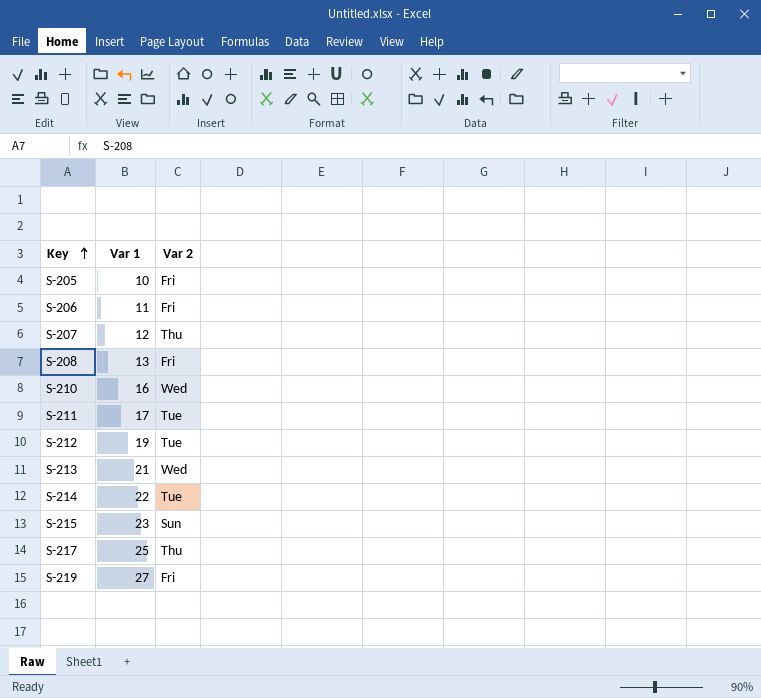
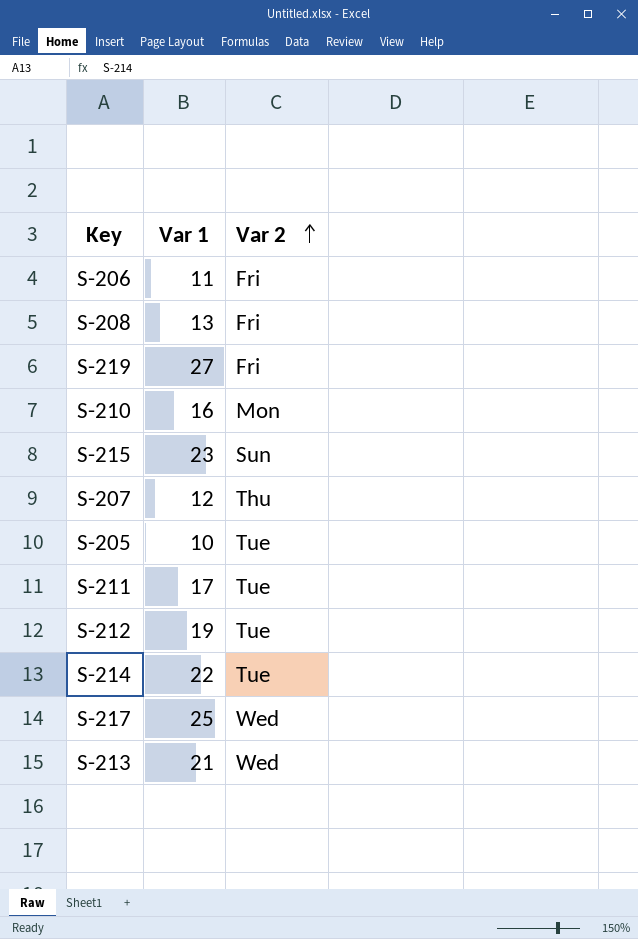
row order: Key ascending -> Var 2 ascending
S-210 | Var 2: Wed -> Mon
S-205 | Var 2: Fri -> Tue
S-217 | Var 2: Thu -> Wed

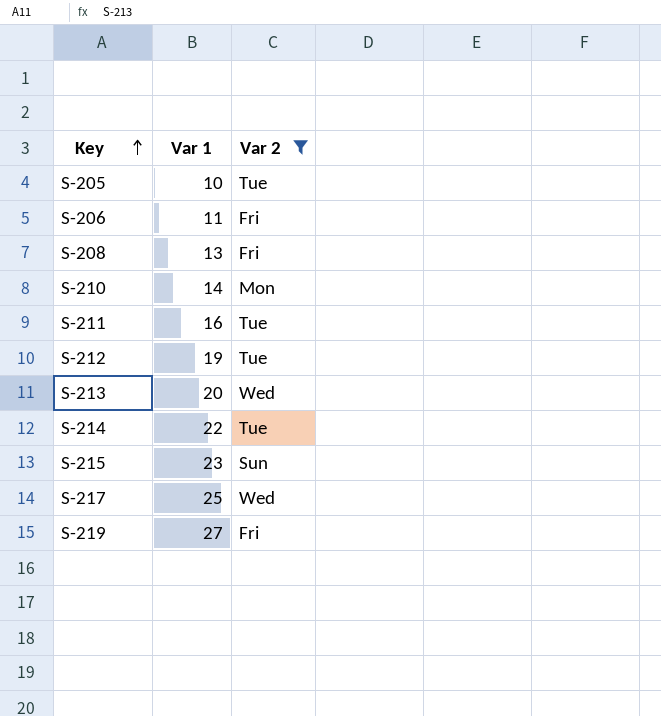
filter: none -> Var 2 != Thu
row order: Var 2 ascending -> Key ascending
S-210 | Var 1: 16 -> 14
S-211 | Var 1: 17 -> 16
S-213 | Var 1: 21 -> 20

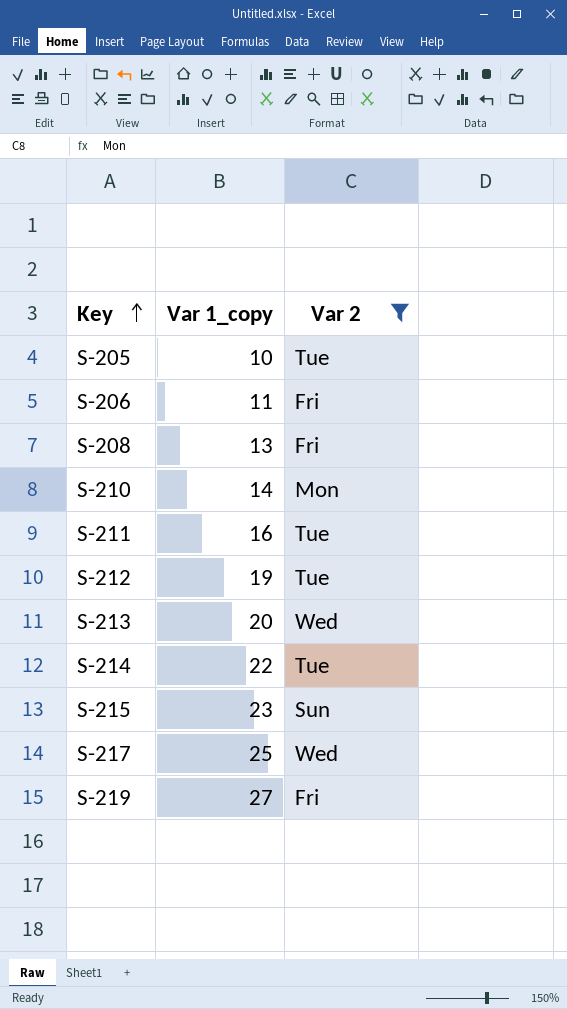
column name: Var 1 -> Var 1_copy

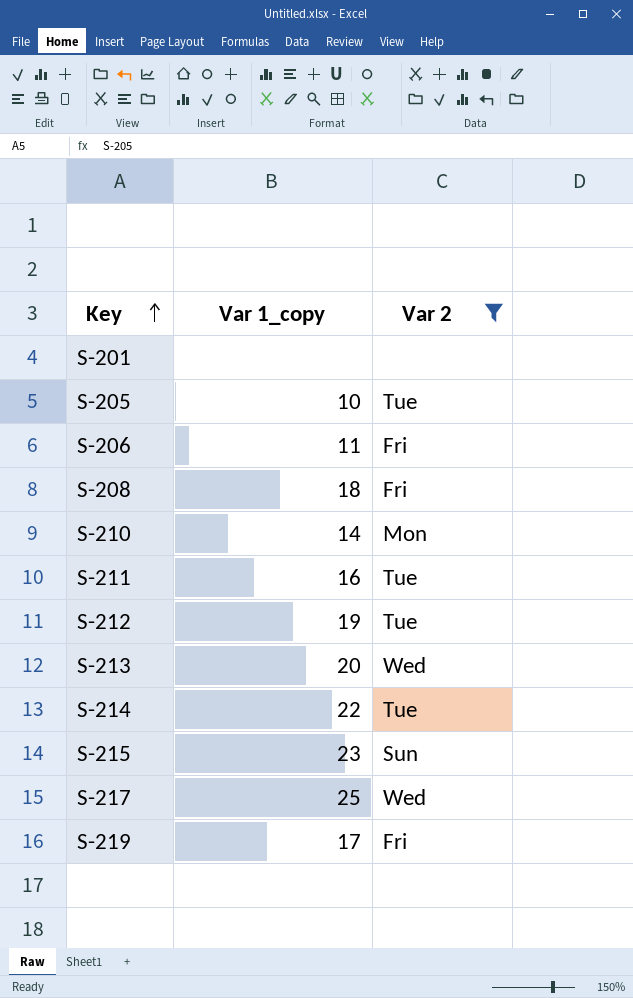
row S-201: none -> none | none
S-208 | Var 1_copy: 13 -> 18
S-219 | Var 1_copy: 27 -> 17

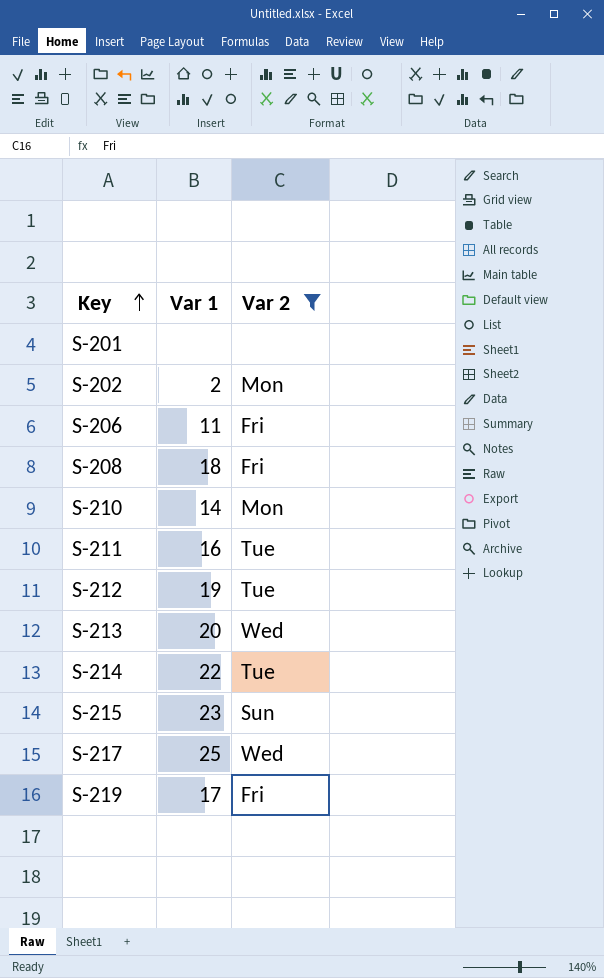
column name: Var 1_copy -> Var 1
row S-205: 10 | Tue -> none
row S-202: none -> 2 | Mon

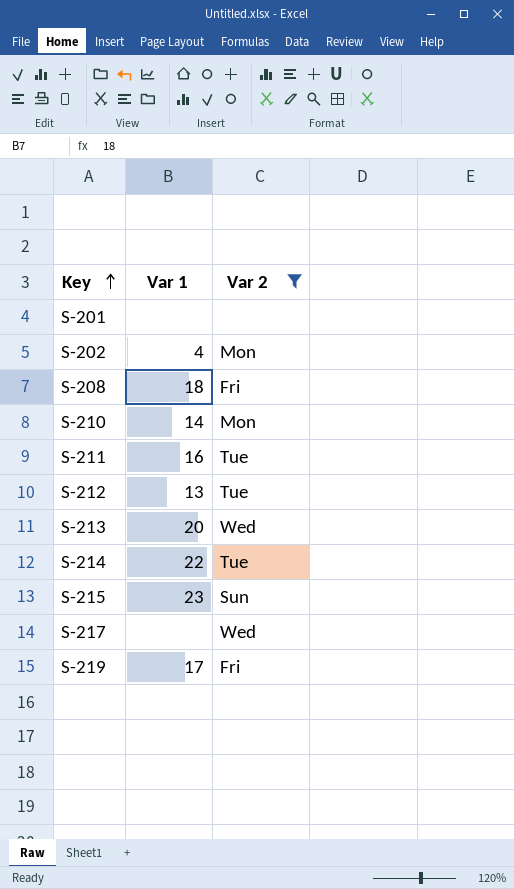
row S-206: 11 | Fri -> none
S-202 | Var 1: 2 -> 4
S-212 | Var 1: 19 -> 13
S-217 | Var 1: 25 -> none

